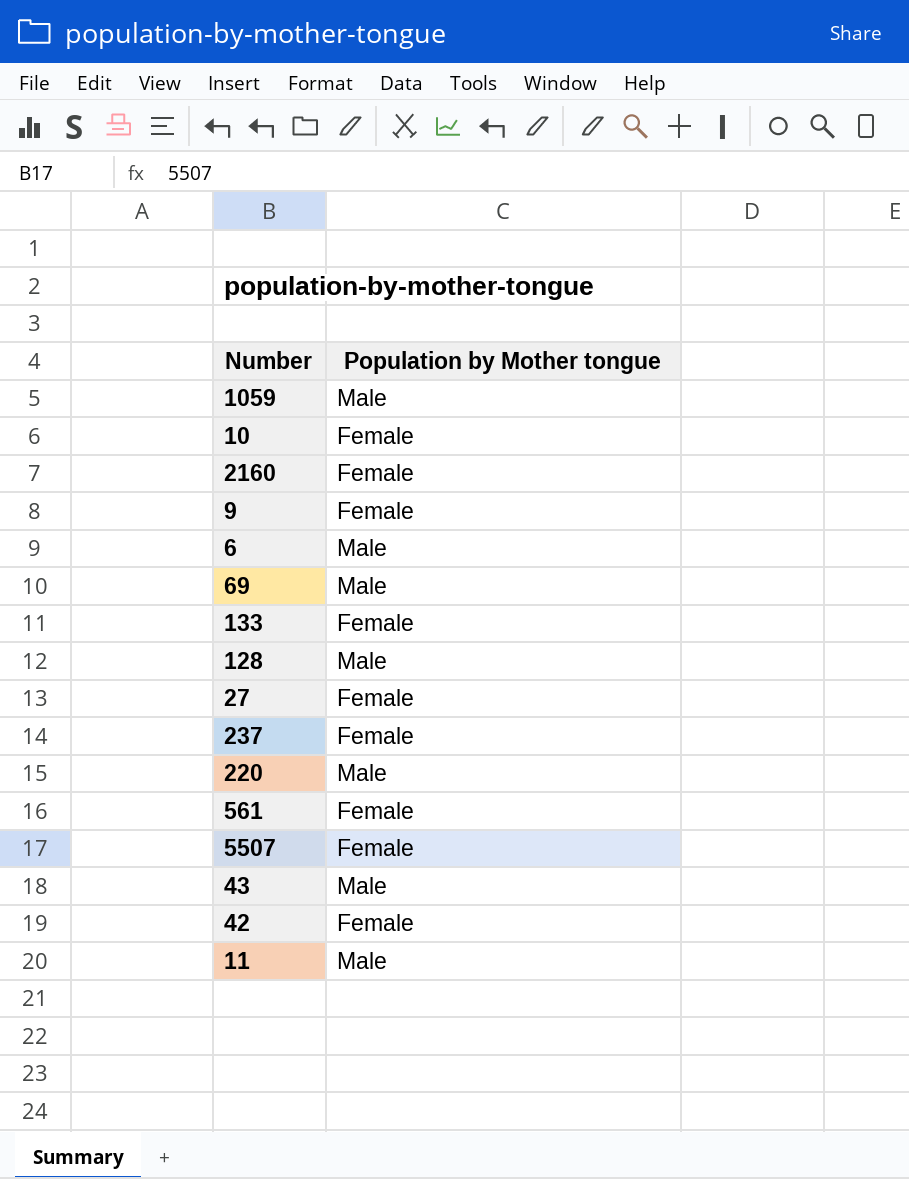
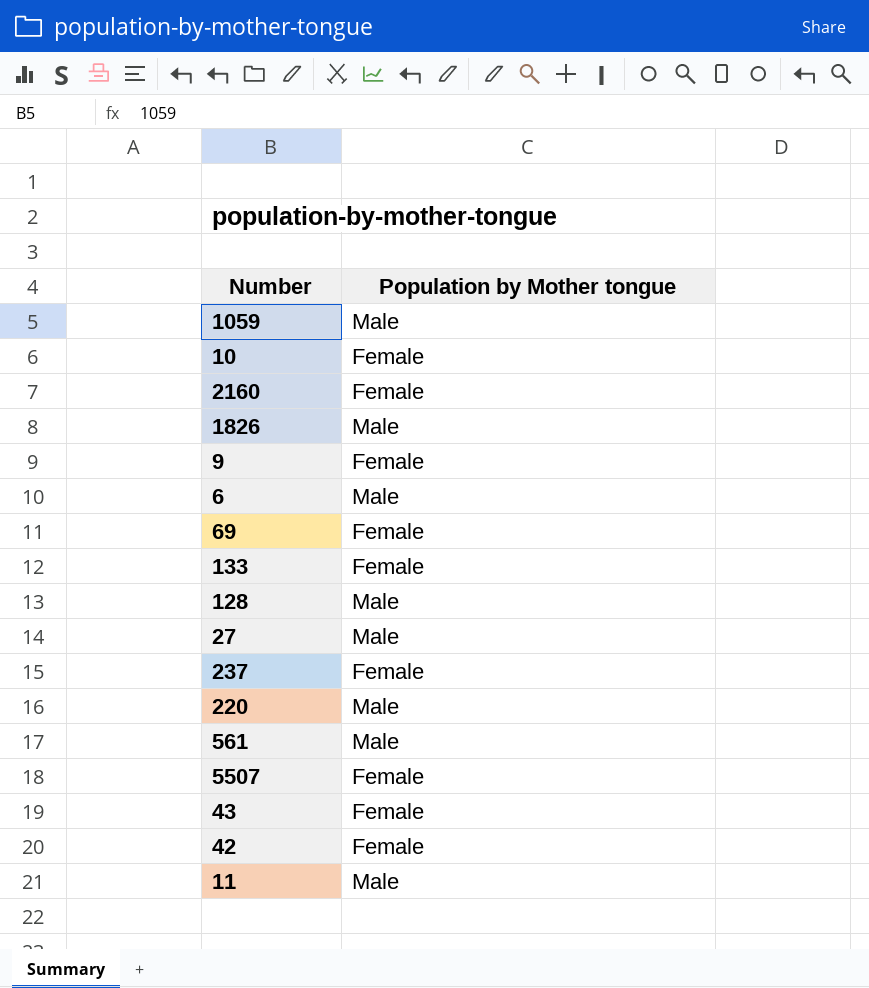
row 1826: none -> Male
69 | Population by Mother tongue: Male -> Female
27 | Population by Mother tongue: Female -> Male
561 | Population by Mother tongue: Female -> Male
43 | Population by Mother tongue: Male -> Female

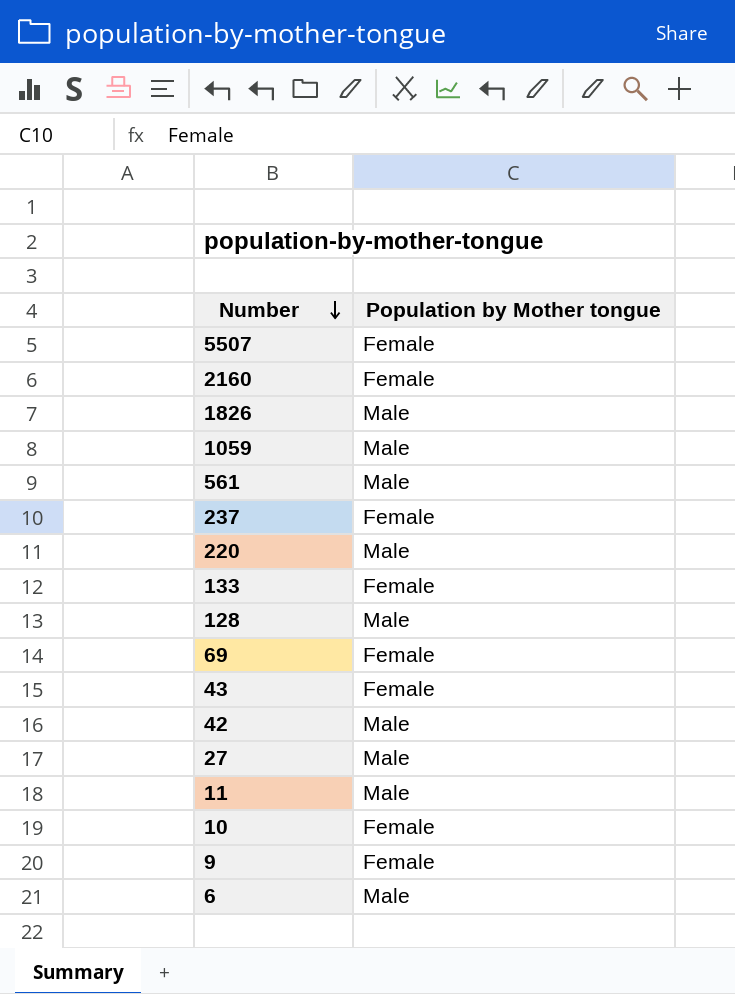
row order: none -> Number descending
42 | Population by Mother tongue: Female -> Male

